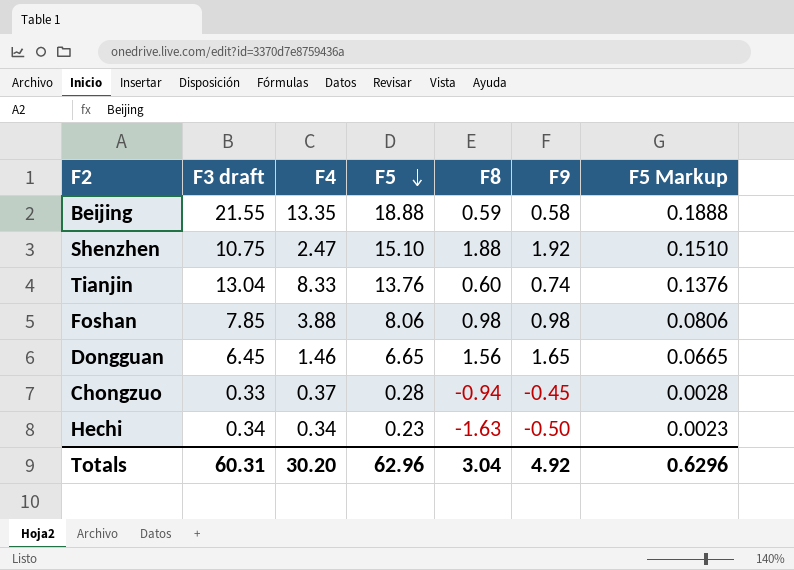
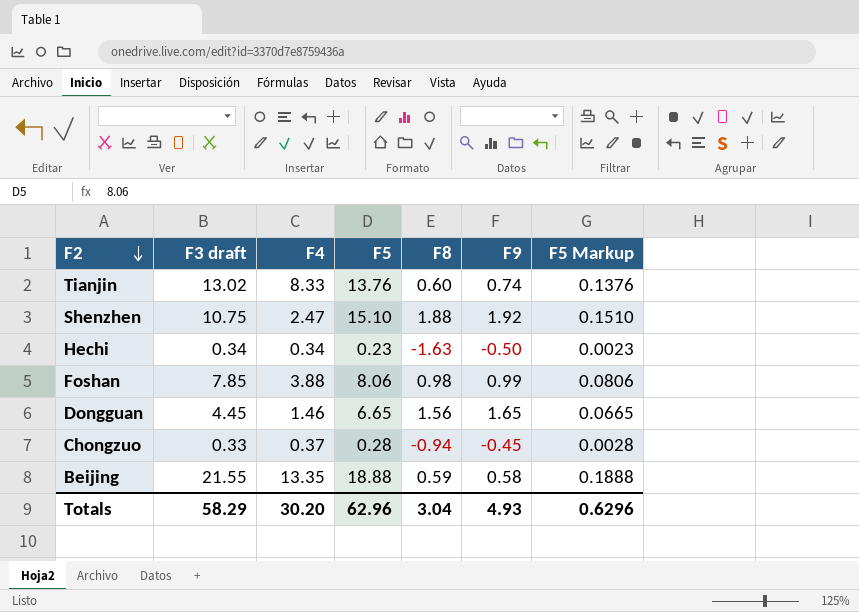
row order: F5 descending -> F2 descending
Tianjin | F3 draft: 13.04 -> 13.02
Foshan | F9: 0.98 -> 0.99
Dongguan | F3 draft: 6.45 -> 4.45
Totals | F3 draft: 60.31 -> 58.29
Totals | F9: 4.92 -> 4.93

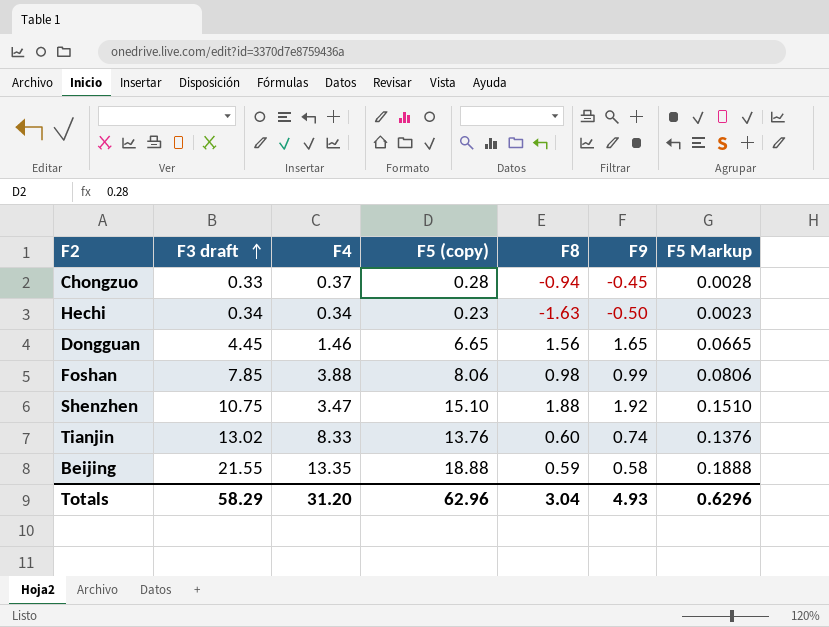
row order: F2 descending -> F3 draft ascending
column name: F5 -> F5 (copy)
Shenzhen | F4: 2.47 -> 3.47
Totals | F4: 30.20 -> 31.20

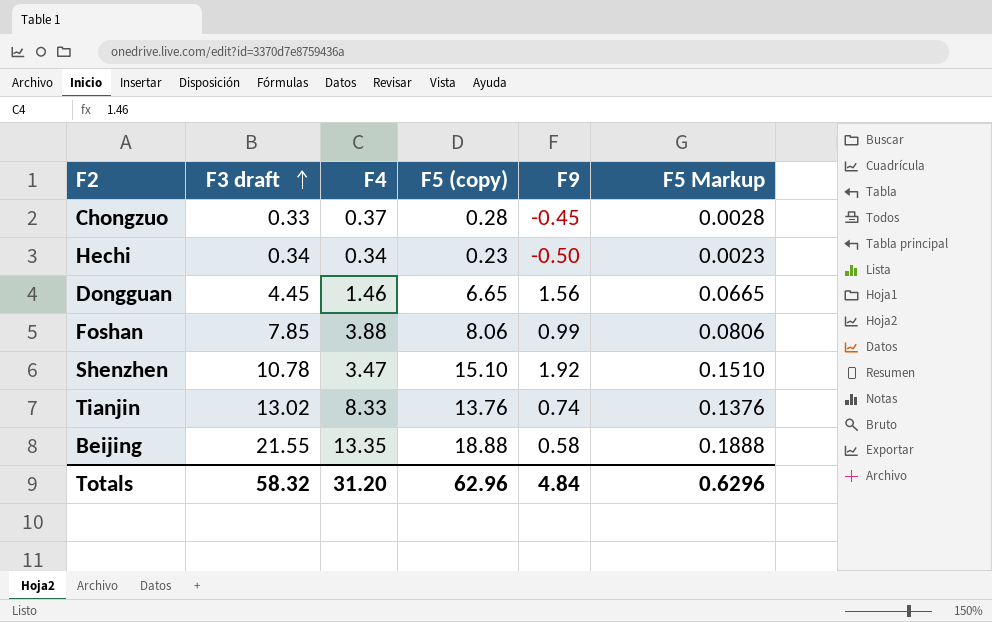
column F8 | position: 5 -> none
Dongguan | F9: 1.65 -> 1.56
Shenzhen | F3 draft: 10.75 -> 10.78
Totals | F3 draft: 58.29 -> 58.32
Totals | F9: 4.93 -> 4.84

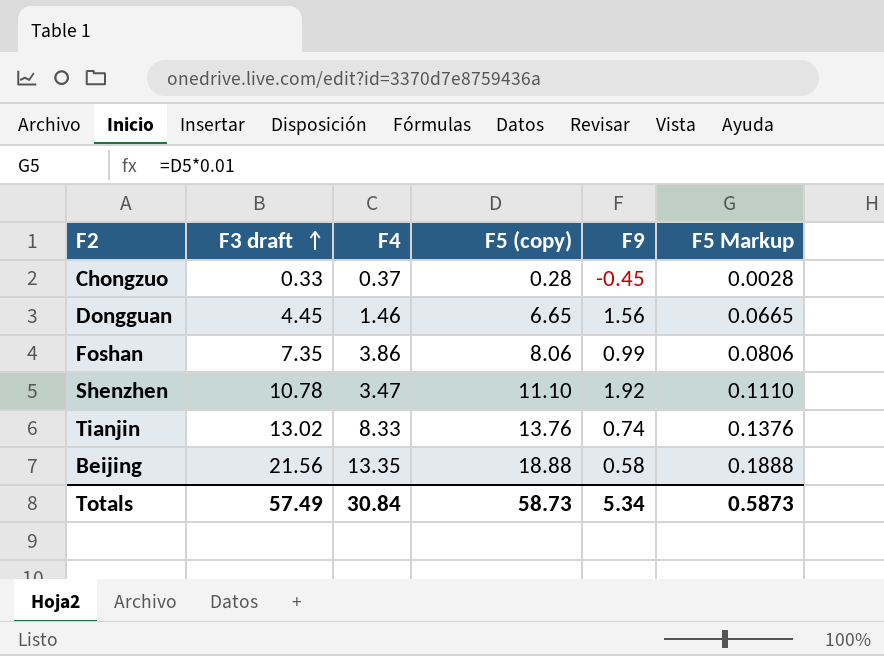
row Hechi: 0.34 | 0.34 | 0.23 | -0.50 | 0.0023 -> none
Foshan | F3 draft: 7.85 -> 7.35
Foshan | F4: 3.88 -> 3.86
Shenzhen | F5 (copy): 15.10 -> 11.10
Shenzhen | F5 Markup: 0.1510 -> 0.1110
Beijing | F3 draft: 21.55 -> 21.56
Totals | F3 draft: 58.32 -> 57.49
Totals | F4: 31.20 -> 30.84
Totals | F5 (copy): 62.96 -> 58.73
Totals | F9: 4.84 -> 5.34
Totals | F5 Markup: 0.6296 -> 0.5873

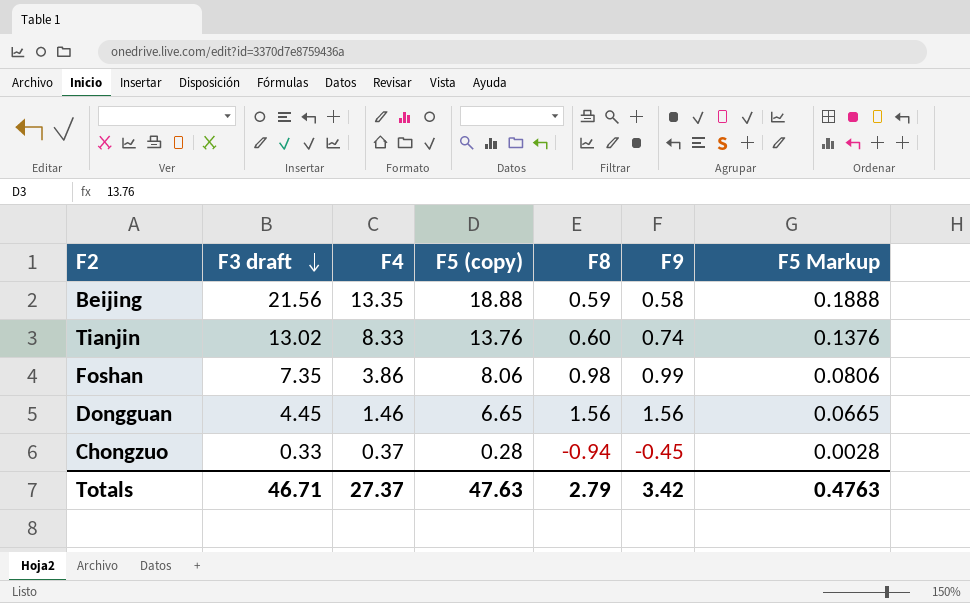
row order: F3 draft ascending -> F3 draft descending
column F8 | position: none -> 5
row Shenzhen: 10.78 | 3.47 | 11.10 | 1.92 | 0.1110 -> none
Totals | F3 draft: 57.49 -> 46.71
Totals | F4: 30.84 -> 27.37
Totals | F5 (copy): 58.73 -> 47.63
Totals | F9: 5.34 -> 3.42
Totals | F5 Markup: 0.5873 -> 0.4763

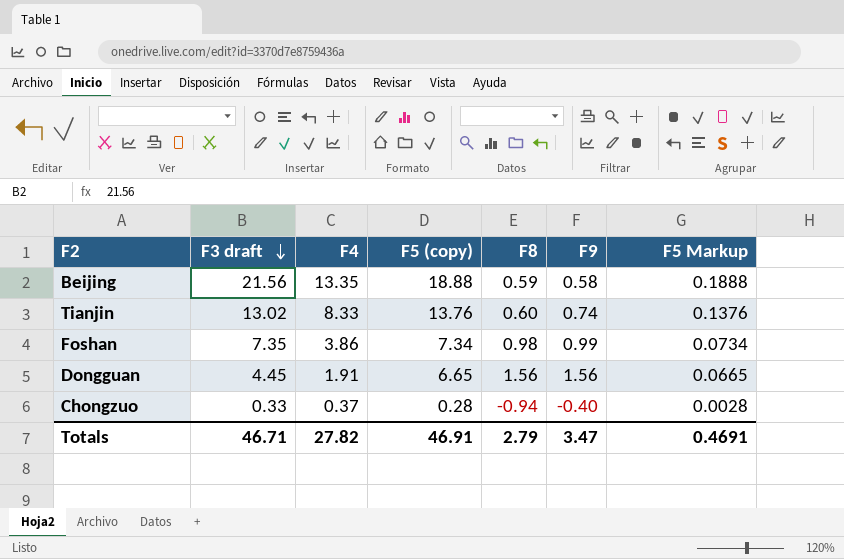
Foshan | F5 (copy): 8.06 -> 7.34
Foshan | F5 Markup: 0.0806 -> 0.0734
Dongguan | F4: 1.46 -> 1.91
Chongzuo | F9: -0.45 -> -0.40
Totals | F4: 27.37 -> 27.82
Totals | F5 (copy): 47.63 -> 46.91
Totals | F9: 3.42 -> 3.47
Totals | F5 Markup: 0.4763 -> 0.4691

